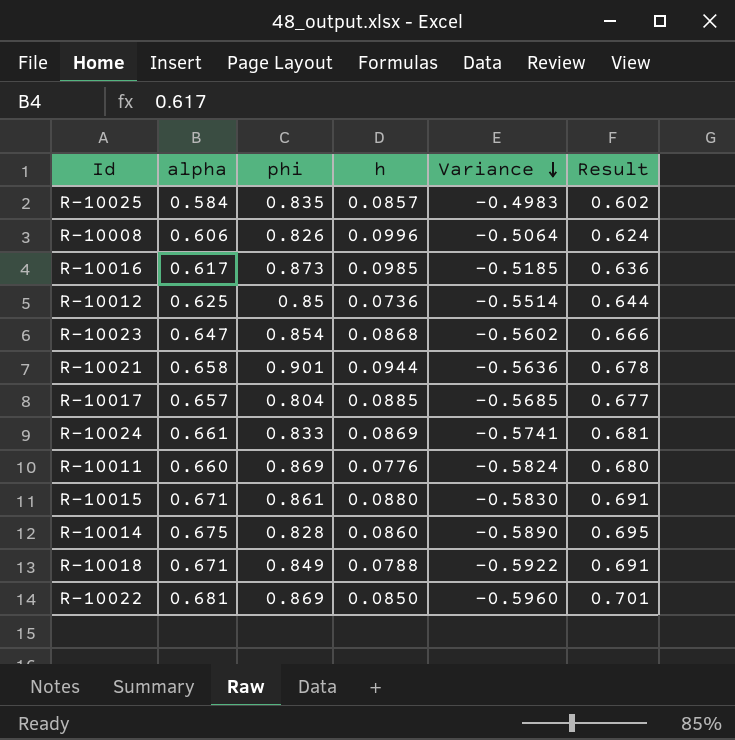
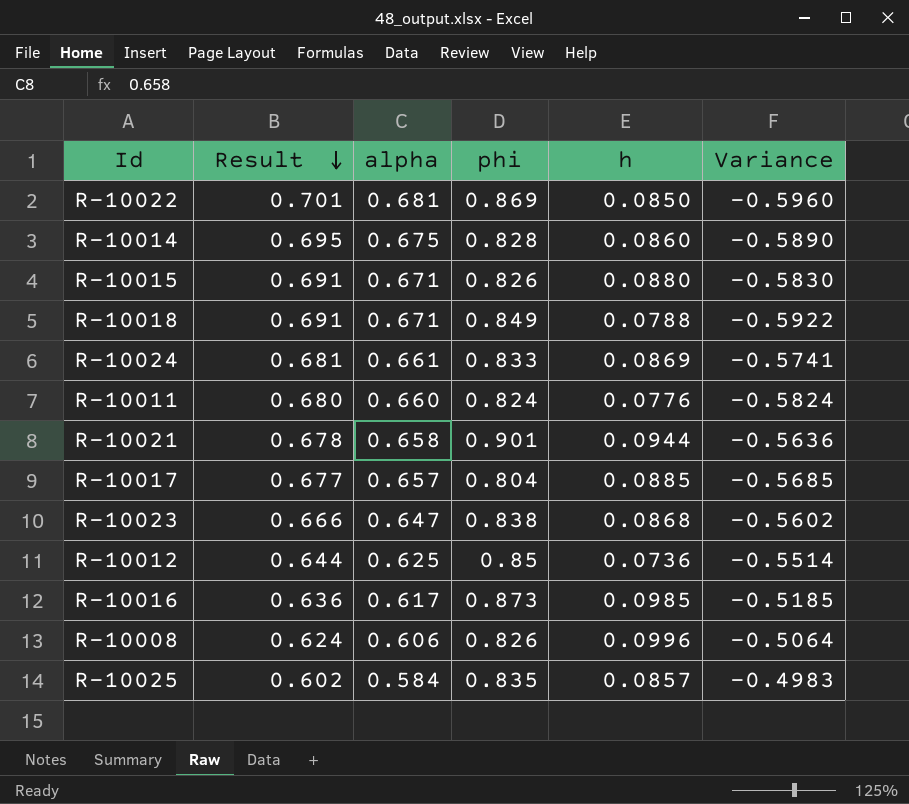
row order: Variance descending -> Result descending
column Result | position: 6 -> 2
R-10015 | phi: 0.861 -> 0.826
R-10011 | phi: 0.869 -> 0.824
R-10023 | phi: 0.854 -> 0.838

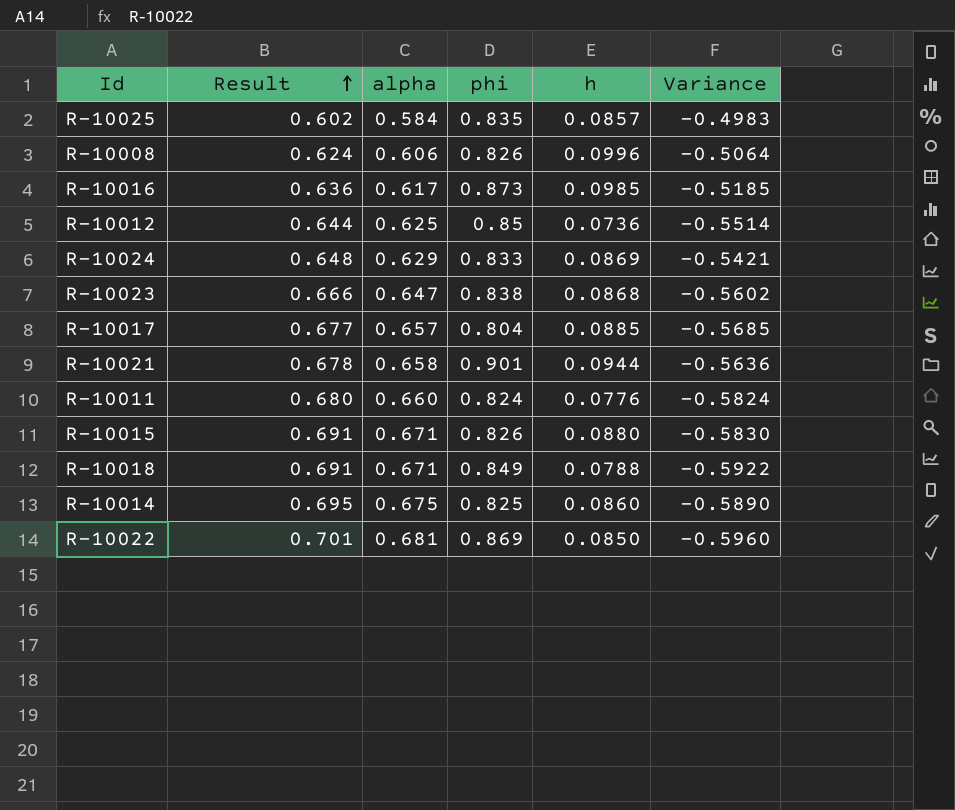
row order: Result descending -> Result ascending
R-10024 | Result: 0.681 -> 0.648
R-10024 | alpha: 0.661 -> 0.629
R-10024 | Variance: -0.5741 -> -0.5421
R-10014 | phi: 0.828 -> 0.825

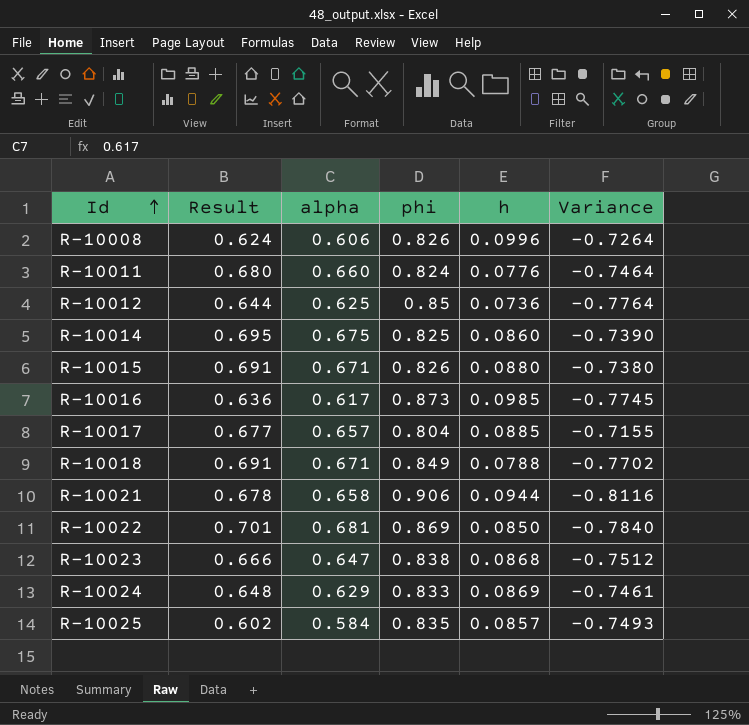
row order: Result ascending -> Id ascending
column Variance | formula: [h] - [alpha] -> [h] - [phi]
R-10021 | phi: 0.901 -> 0.906

